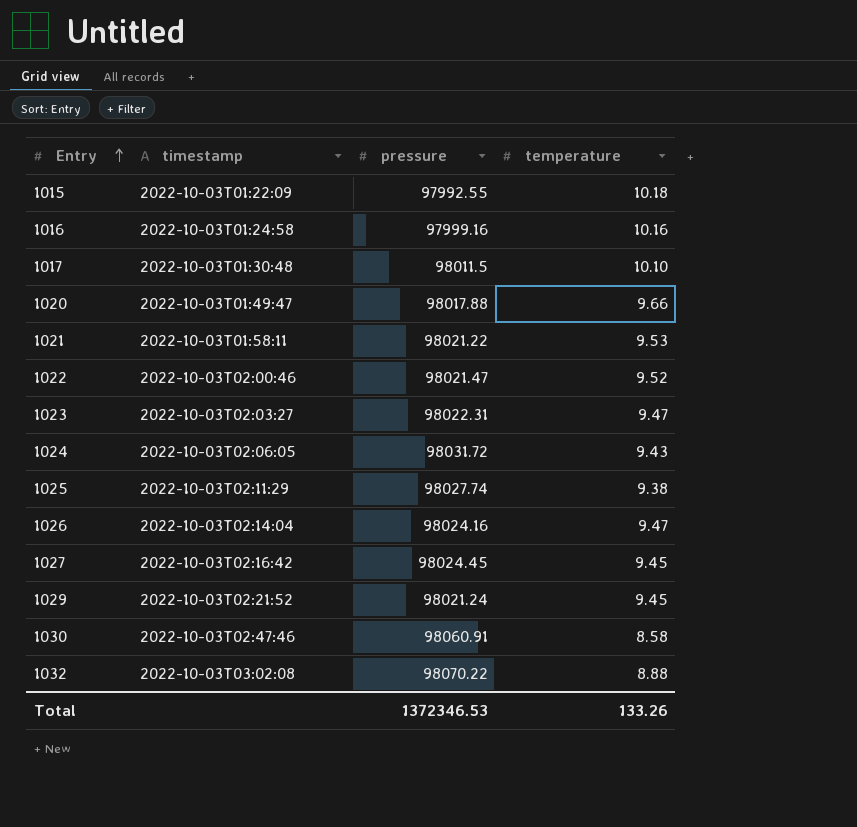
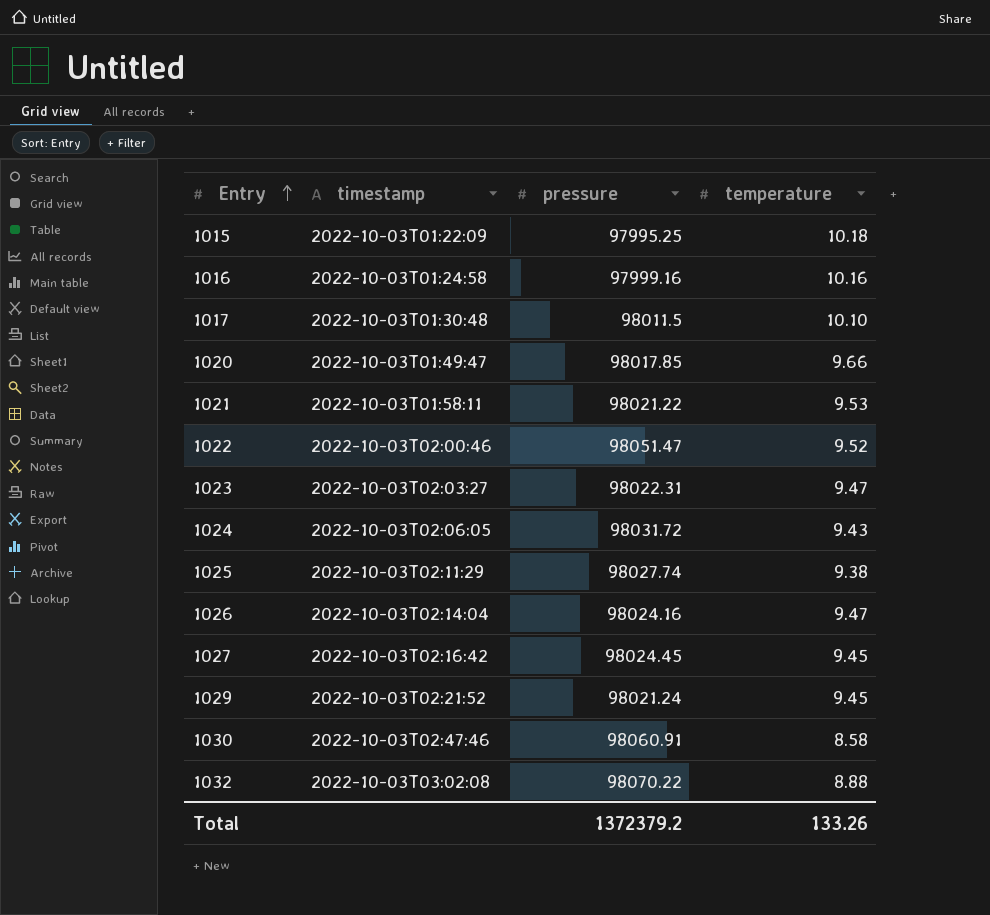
1015 | pressure: 97992.55 -> 97995.25
1020 | pressure: 98017.88 -> 98017.85
1022 | pressure: 98021.47 -> 98051.47
Total | pressure: 1372346.53 -> 1372379.2

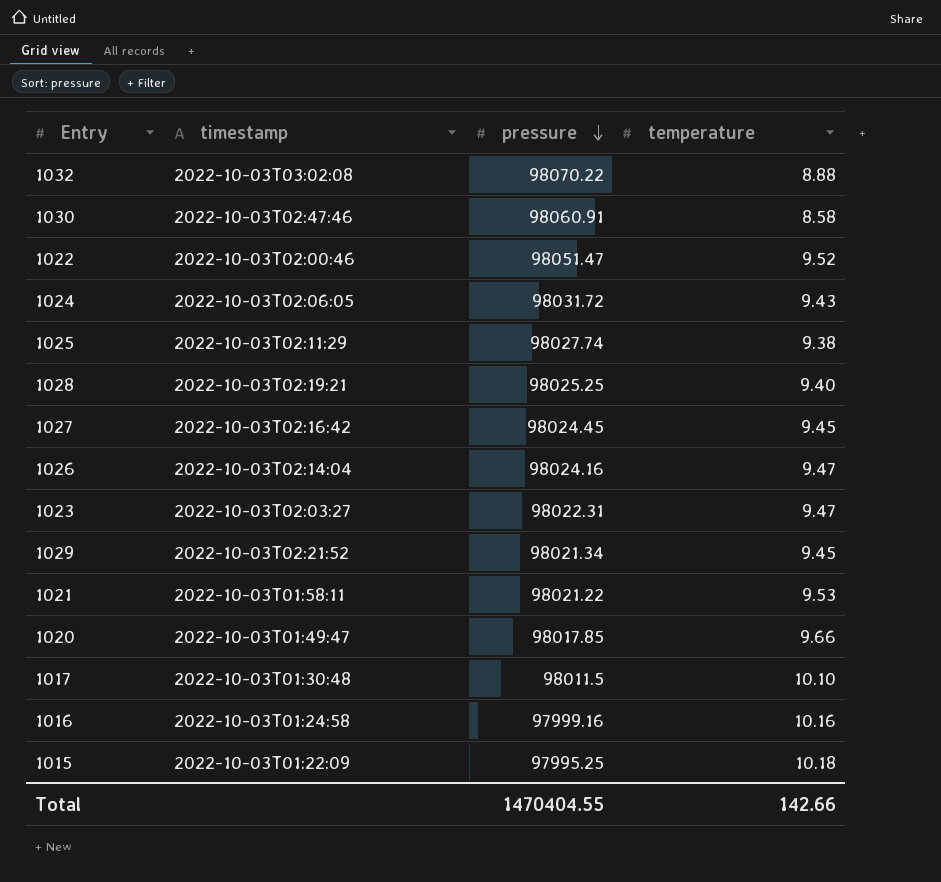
row order: Entry ascending -> pressure descending
row 1028: none -> 2022-10-03T02:19:21 | 98025.25 | 9.40
1029 | pressure: 98021.24 -> 98021.34
Total | pressure: 1372379.2 -> 1470404.55
Total | temperature: 133.26 -> 142.66

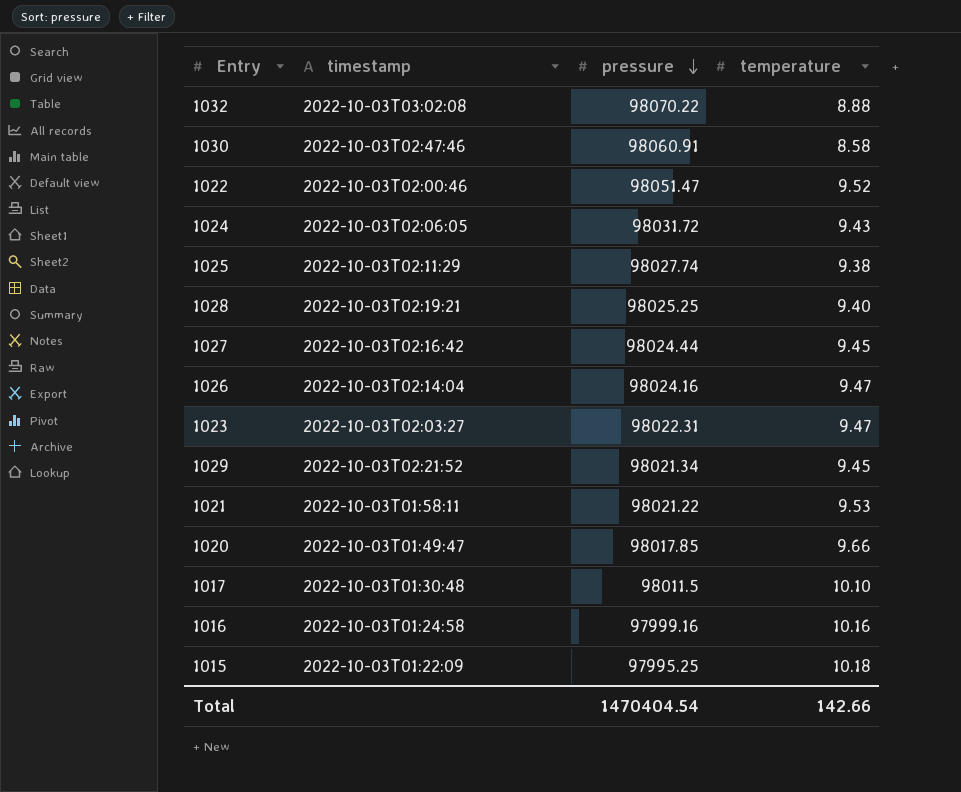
1027 | pressure: 98024.45 -> 98024.44
Total | pressure: 1470404.55 -> 1470404.54

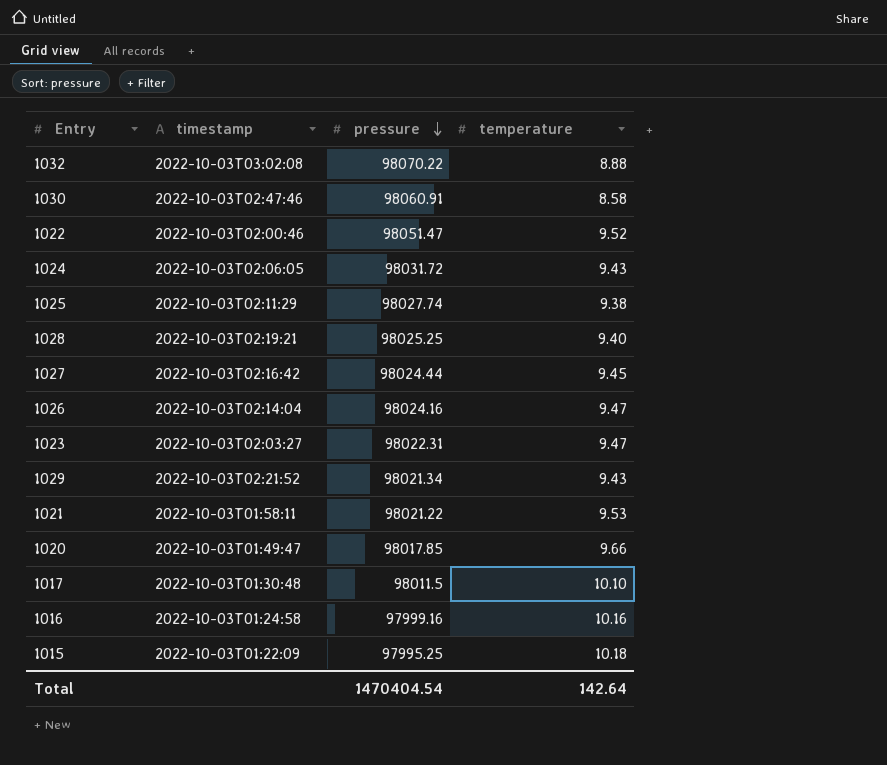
1029 | temperature: 9.45 -> 9.43
Total | temperature: 142.66 -> 142.64

